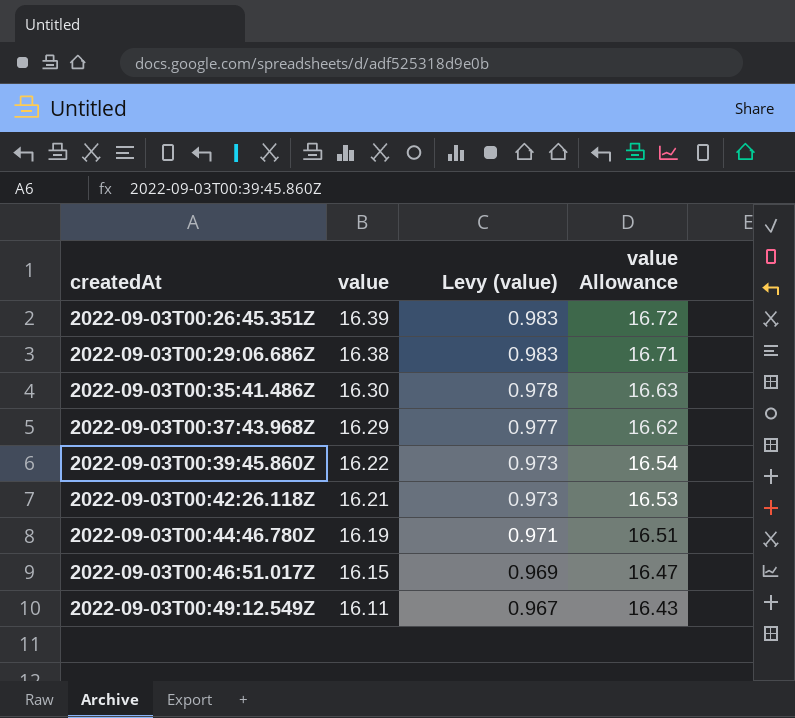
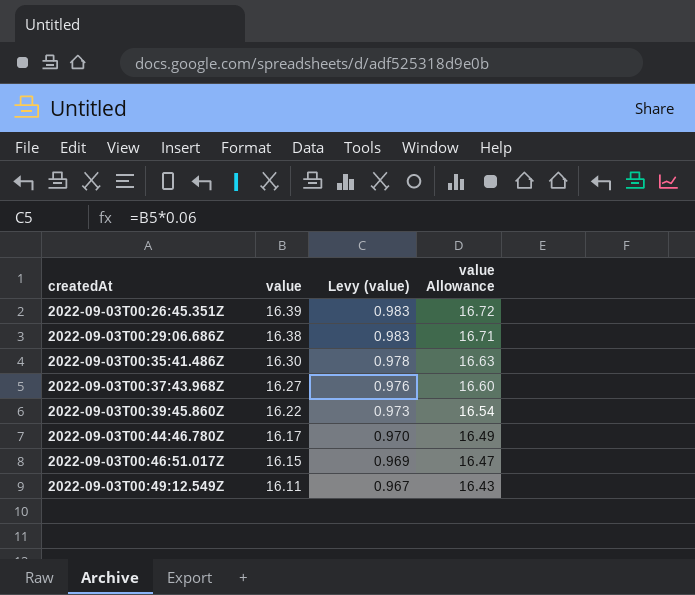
row 2022-09-03T00:42:26.118Z: 16.21 | 0.973 | 16.53 -> none
2022-09-03T00:37:43.968Z | value: 16.29 -> 16.27
2022-09-03T00:37:43.968Z | Levy (value): 0.977 -> 0.976
2022-09-03T00:37:43.968Z | value Allowance: 16.62 -> 16.60
2022-09-03T00:44:46.780Z | value: 16.19 -> 16.17
2022-09-03T00:44:46.780Z | Levy (value): 0.971 -> 0.970
2022-09-03T00:44:46.780Z | value Allowance: 16.51 -> 16.49

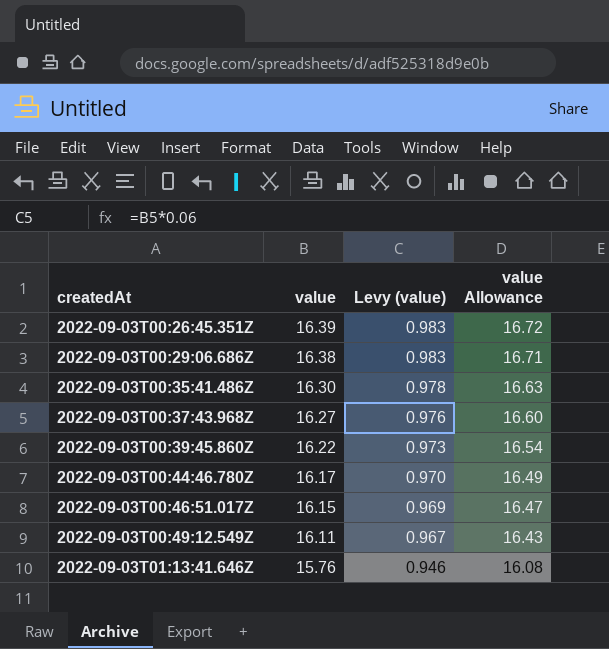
row 2022-09-03T01:13:41.646Z: none -> 15.76 | 0.946 | 16.08

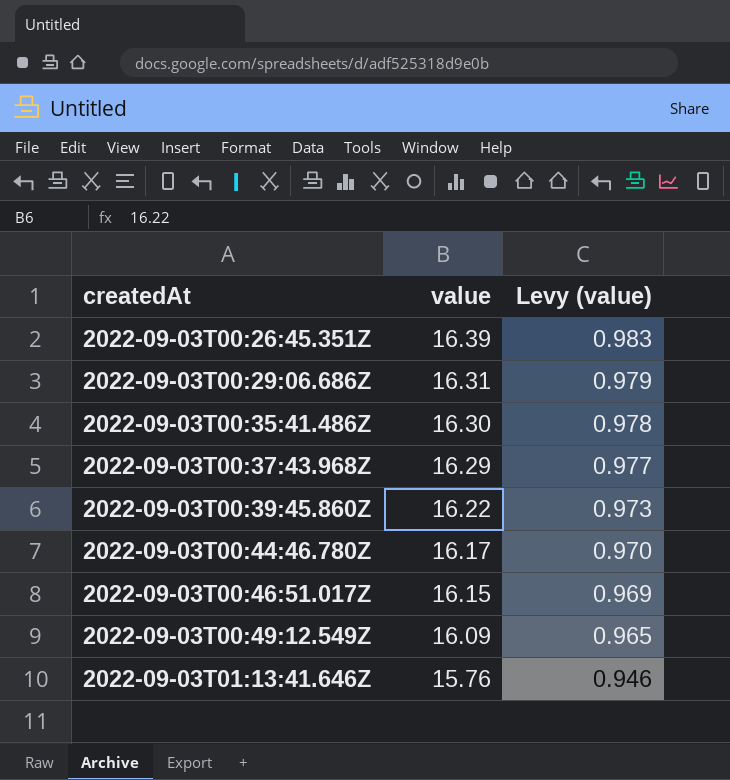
column value Allowance | formula: [value] * 1.02 -> none
2022-09-03T00:29:06.686Z | value: 16.38 -> 16.31
2022-09-03T00:29:06.686Z | Levy (value): 0.983 -> 0.979
2022-09-03T00:37:43.968Z | value: 16.27 -> 16.29
2022-09-03T00:37:43.968Z | Levy (value): 0.976 -> 0.977
2022-09-03T00:49:12.549Z | value: 16.11 -> 16.09
2022-09-03T00:49:12.549Z | Levy (value): 0.967 -> 0.965

